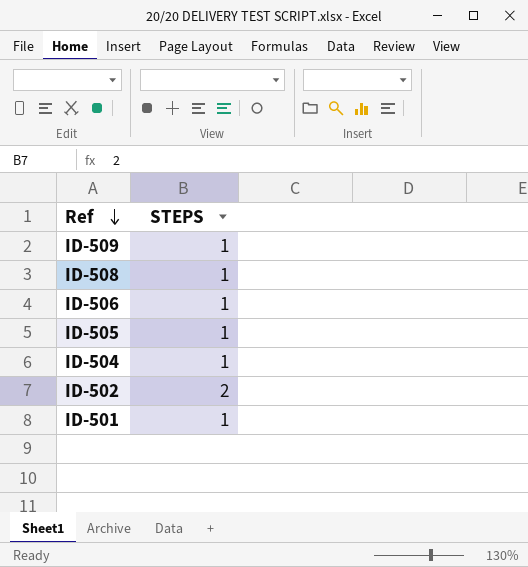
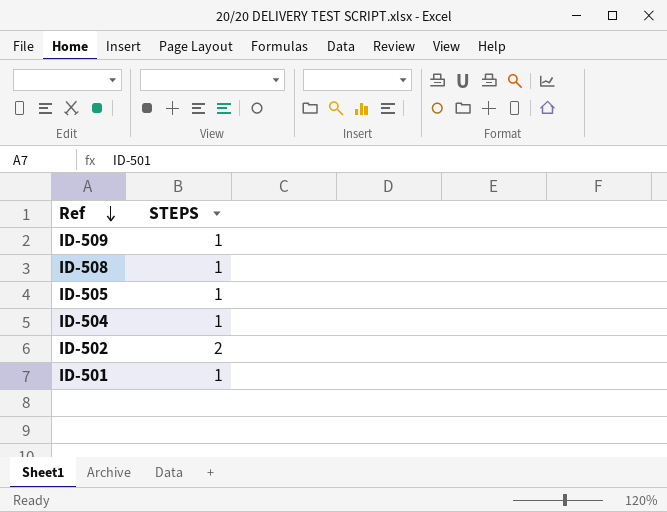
row ID-506: 1 -> none

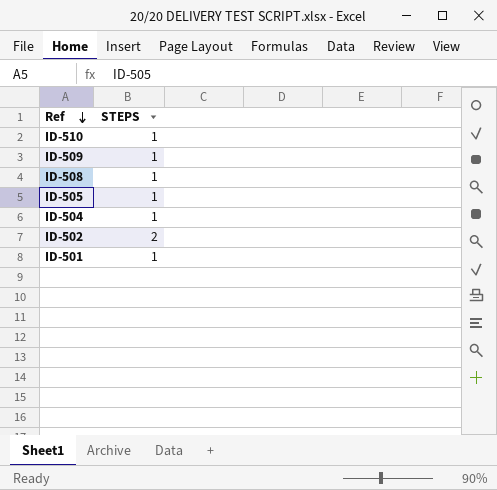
row ID-510: none -> 1

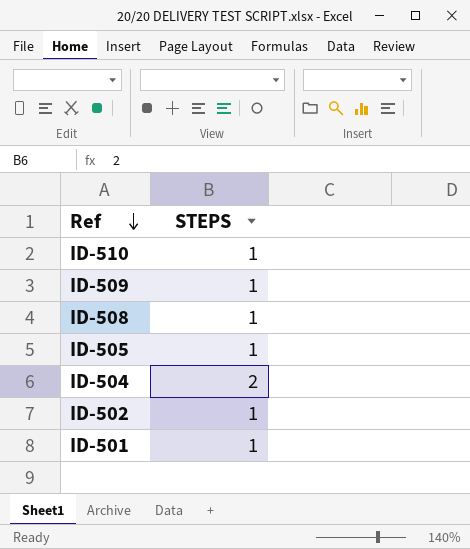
ID-504 | STEPS: 1 -> 2
ID-502 | STEPS: 2 -> 1

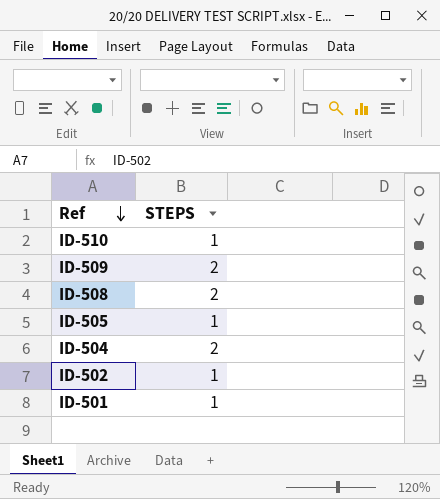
ID-509 | STEPS: 1 -> 2
ID-508 | STEPS: 1 -> 2

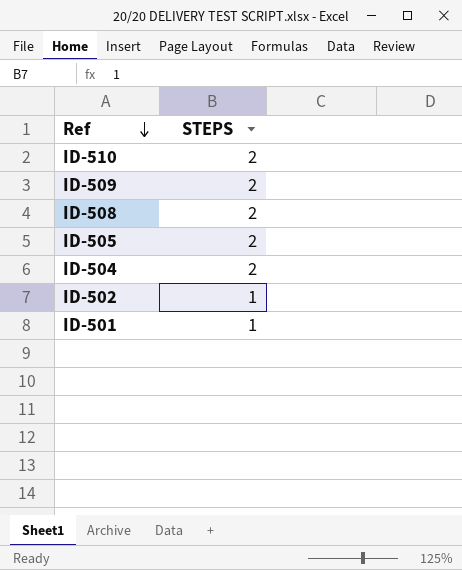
ID-510 | STEPS: 1 -> 2
ID-505 | STEPS: 1 -> 2

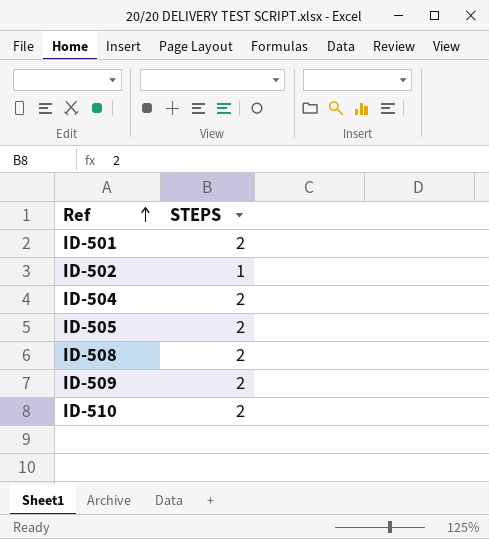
row order: Ref descending -> Ref ascending
ID-501 | STEPS: 1 -> 2

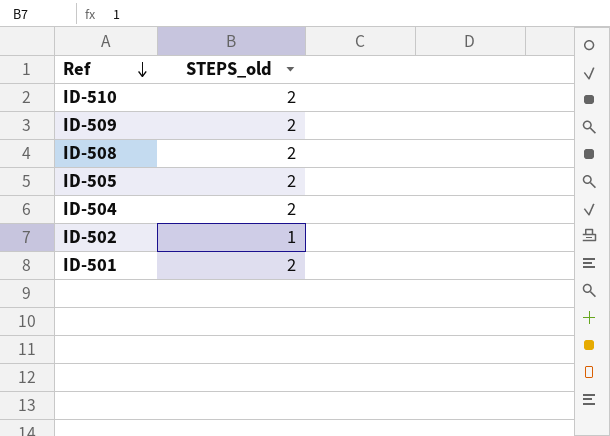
row order: Ref ascending -> Ref descending
column name: STEPS -> STEPS_old

